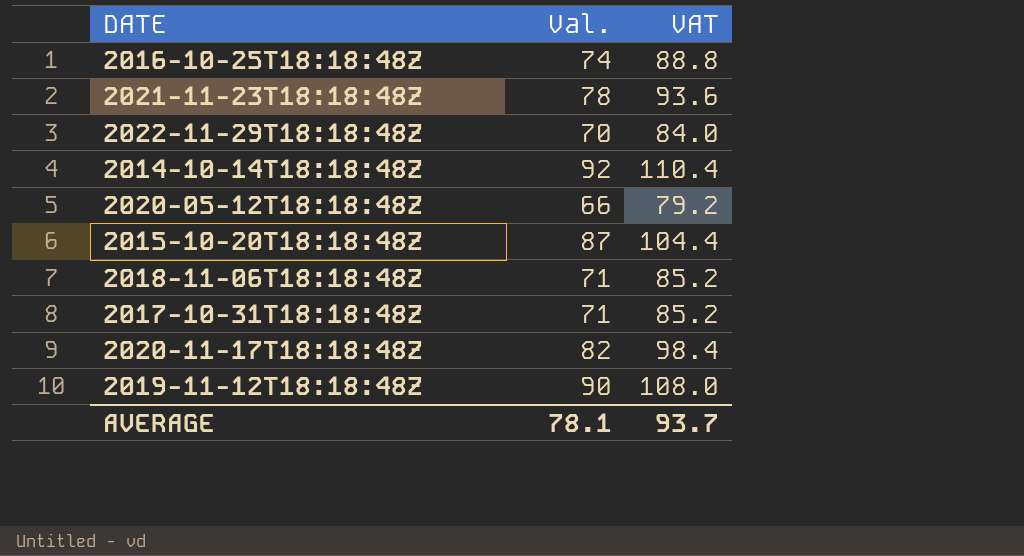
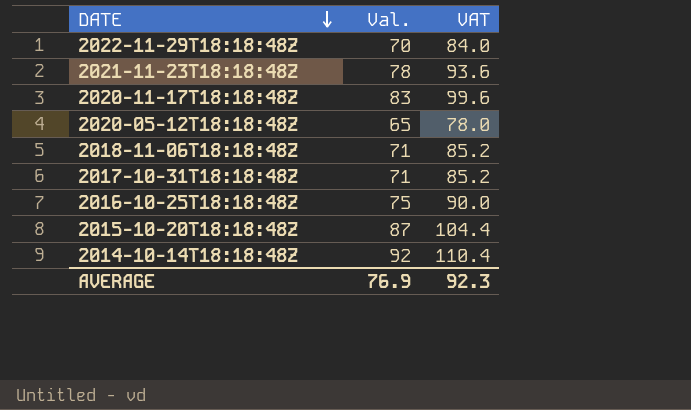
row order: none -> DATE descending
row 2019-11-12T18:18:48Z: 90 | 108.0 -> none
2020-11-17T18:18:48Z | Val.: 82 -> 83
2020-11-17T18:18:48Z | VAT: 98.4 -> 99.6
2020-05-12T18:18:48Z | Val.: 66 -> 65
2020-05-12T18:18:48Z | VAT: 79.2 -> 78.0
2016-10-25T18:18:48Z | Val.: 74 -> 75
2016-10-25T18:18:48Z | VAT: 88.8 -> 90.0
AVERAGE | Val.: 78.1 -> 76.9
AVERAGE | VAT: 93.7 -> 92.3

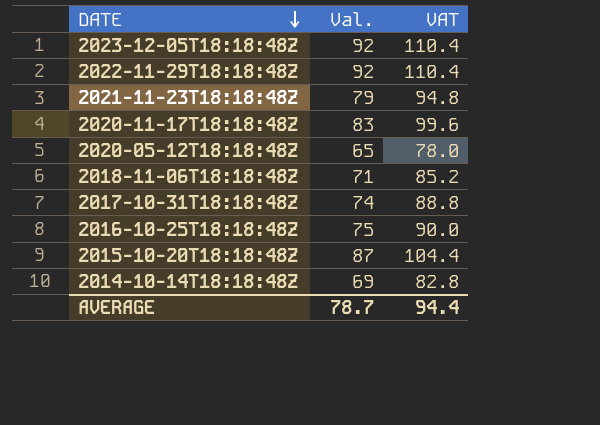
row 2023-12-05T18:18:48Z: none -> 92 | 110.4
2022-11-29T18:18:48Z | Val.: 70 -> 92
2022-11-29T18:18:48Z | VAT: 84.0 -> 110.4
2021-11-23T18:18:48Z | Val.: 78 -> 79
2021-11-23T18:18:48Z | VAT: 93.6 -> 94.8
2017-10-31T18:18:48Z | Val.: 71 -> 74
2017-10-31T18:18:48Z | VAT: 85.2 -> 88.8
2014-10-14T18:18:48Z | Val.: 92 -> 69
2014-10-14T18:18:48Z | VAT: 110.4 -> 82.8
AVERAGE | Val.: 76.9 -> 78.7
AVERAGE | VAT: 92.3 -> 94.4

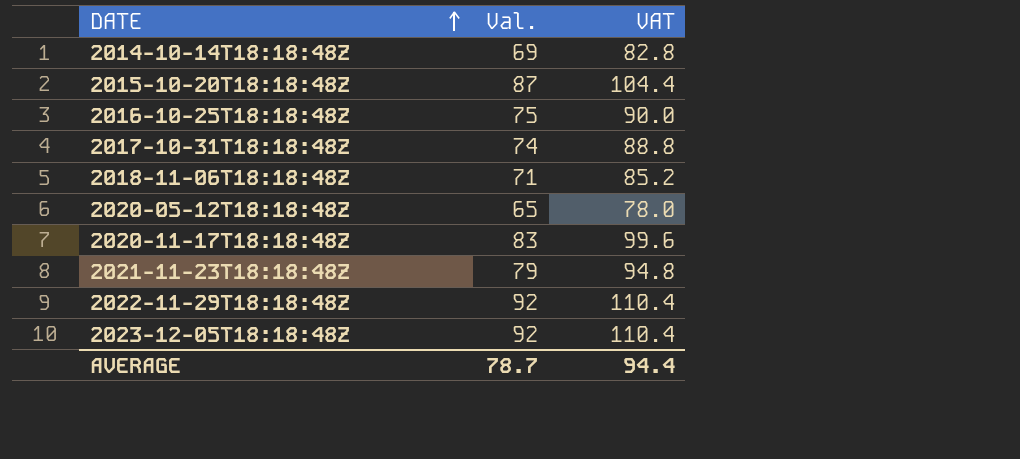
row order: DATE descending -> DATE ascending

